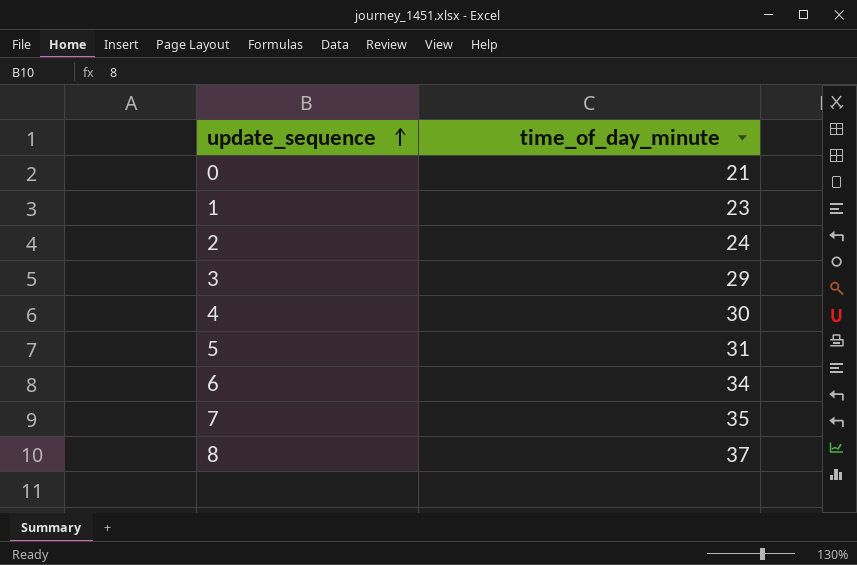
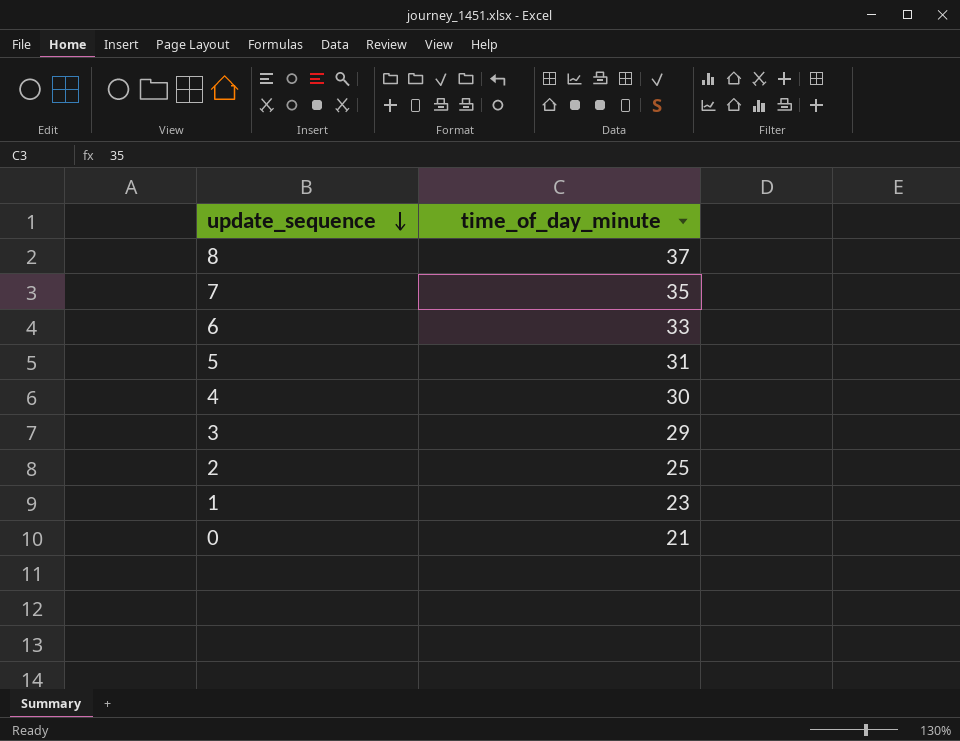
row order: update_sequence ascending -> update_sequence descending
6 | time_of_day_minute: 34 -> 33
2 | time_of_day_minute: 24 -> 25

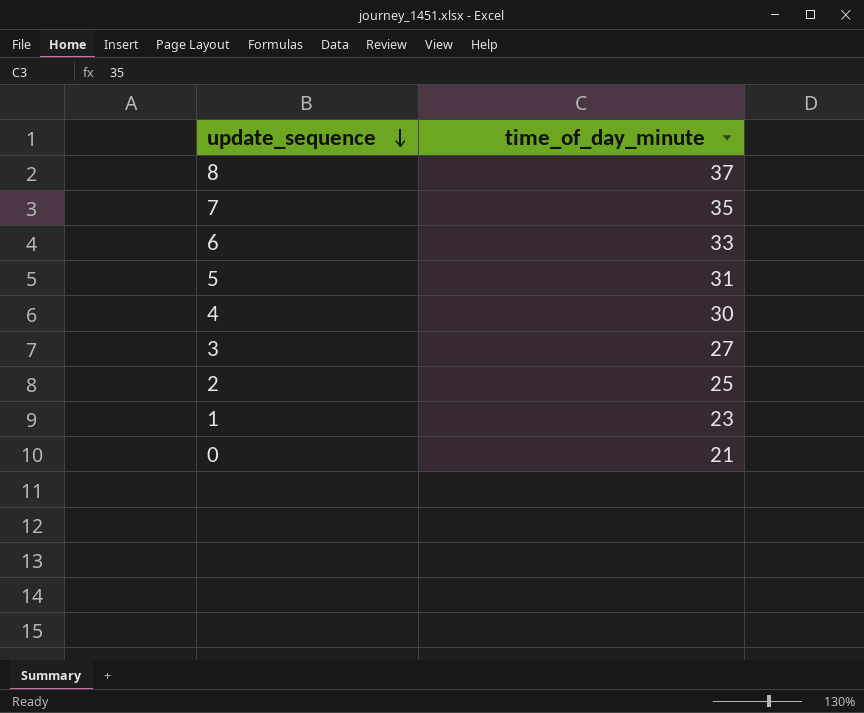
3 | time_of_day_minute: 29 -> 27

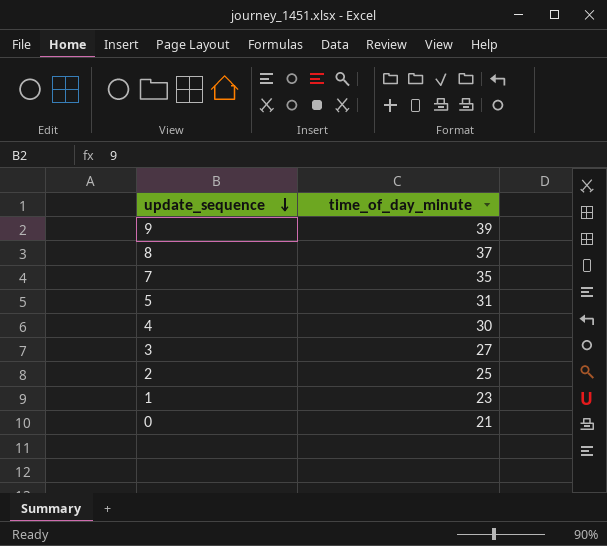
row 6: 33 -> none
row 9: none -> 39

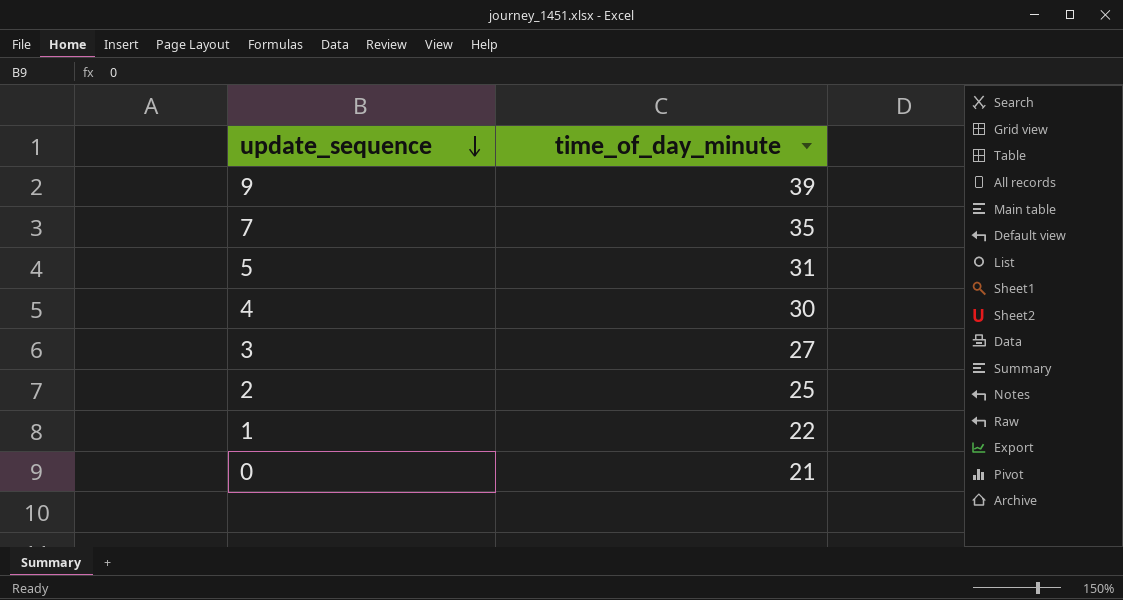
row 8: 37 -> none
1 | time_of_day_minute: 23 -> 22

